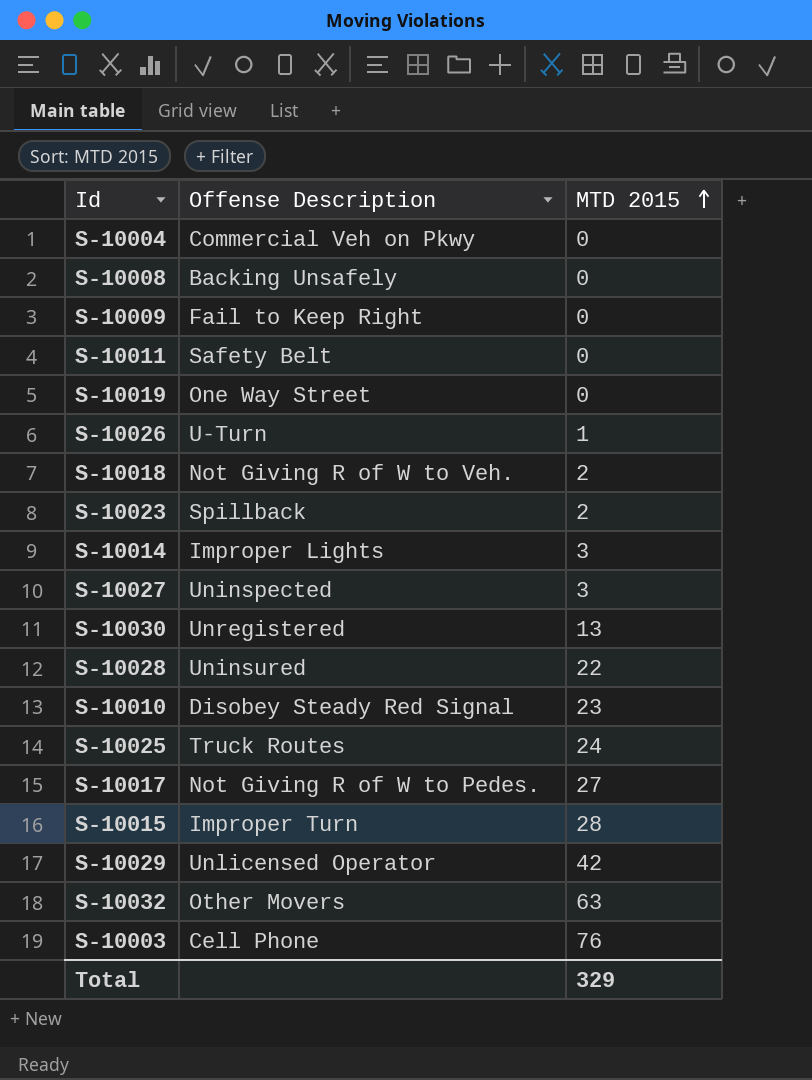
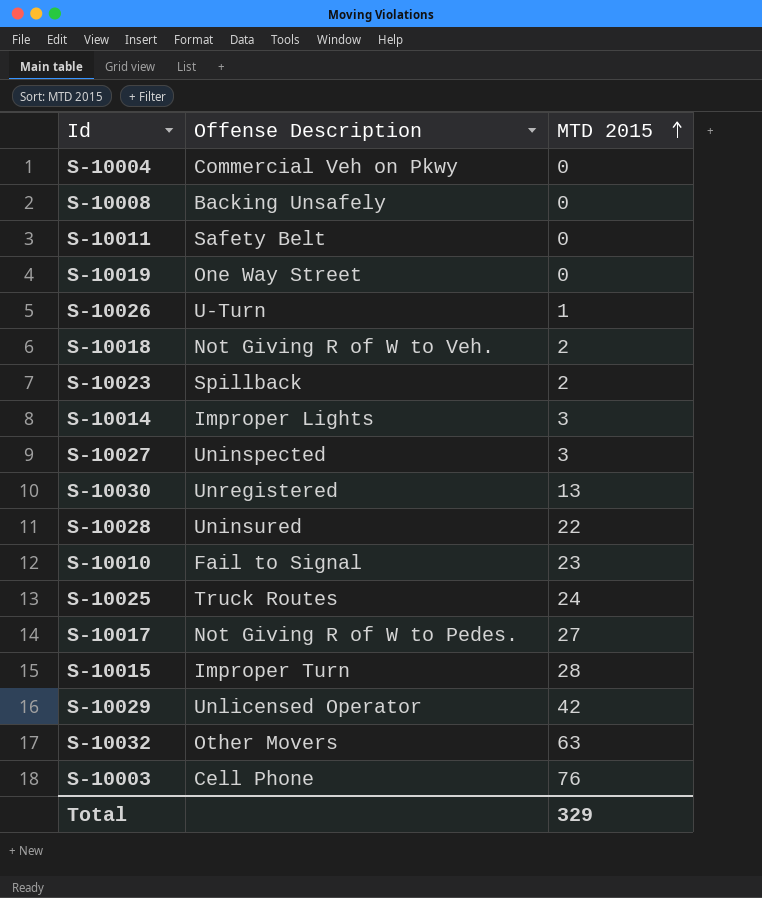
row S-10009: Fail to Keep Right | 0 -> none
S-10010 | Offense Description: Disobey Steady Red Signal -> Fail to Signal

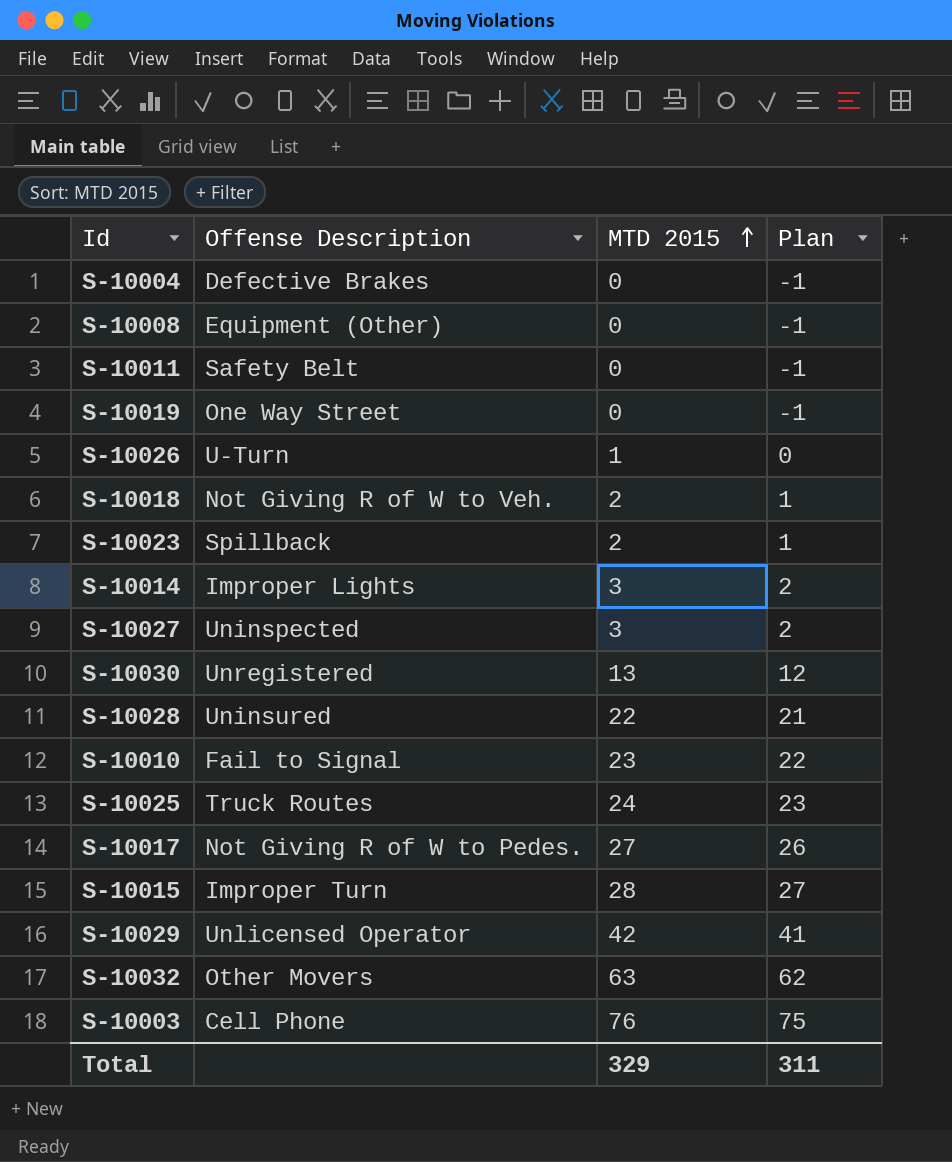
column Plan | formula: none -> [MTD 2015] - 1
S-10004 | Offense Description: Commercial Veh on Pkwy -> Defective Brakes
S-10008 | Offense Description: Backing Unsafely -> Equipment (Other)

